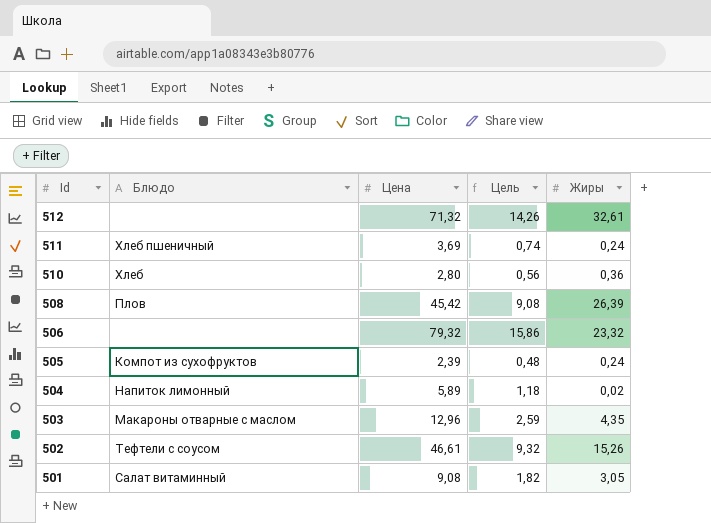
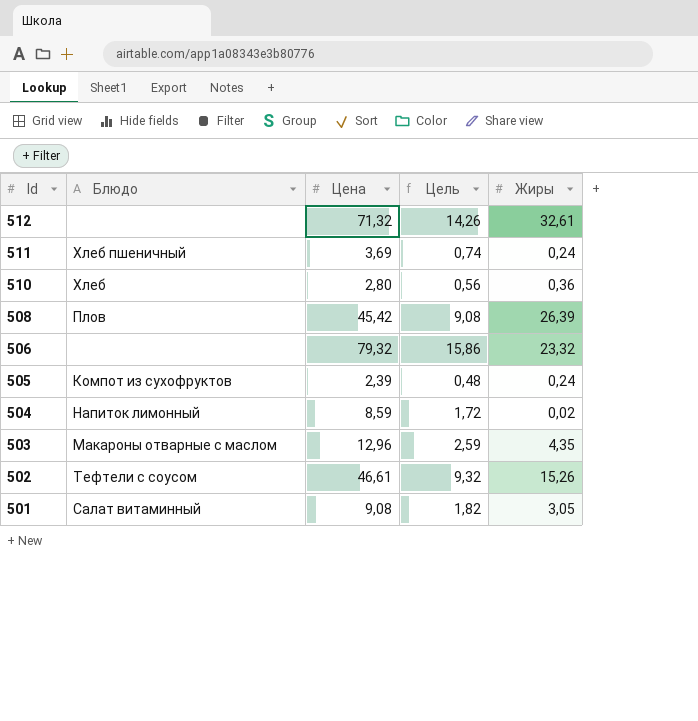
504 | Цена: 5,89 -> 8,59
504 | Цель: 1,18 -> 1,72

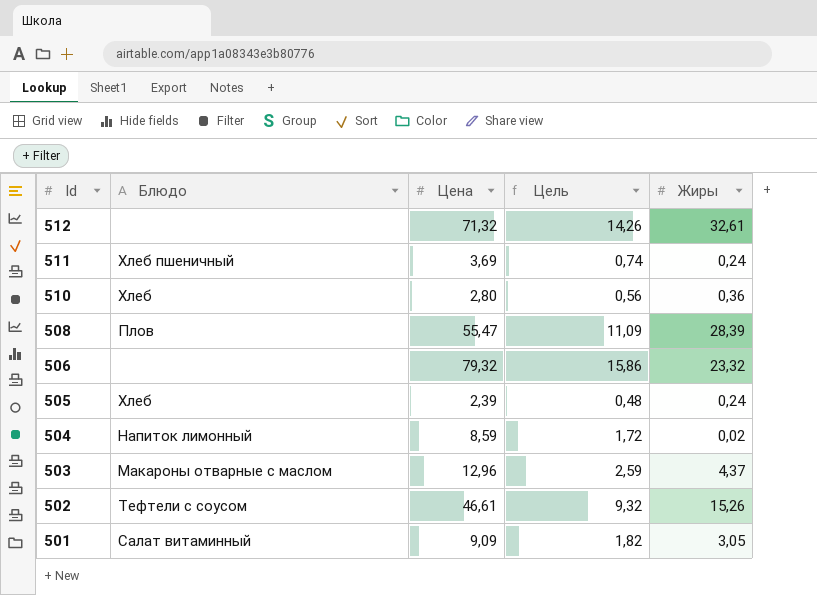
508 | Цена: 45,42 -> 55,47
508 | Цель: 9,08 -> 11,09
508 | Жиры: 26,39 -> 28,39
505 | Блюдо: Компот из сухофруктов -> Хлеб
503 | Жиры: 4,35 -> 4,37
501 | Цена: 9,08 -> 9,09

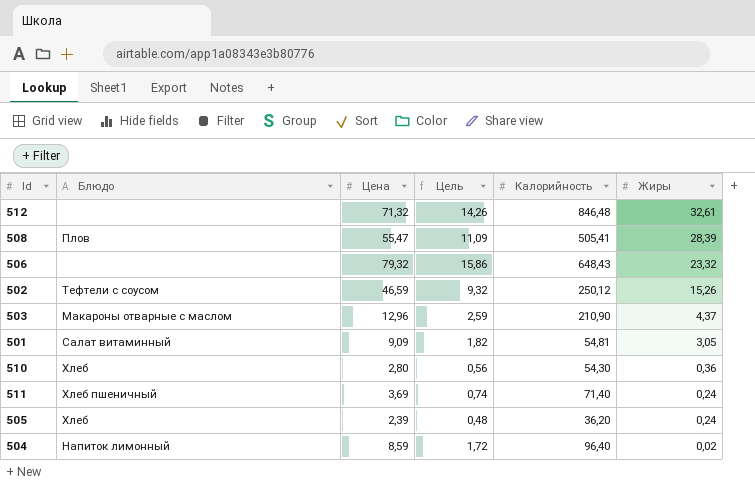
row order: Id descending -> Жиры descending
column Калорийность | position: none -> 5
502 | Цена: 46,61 -> 46,59

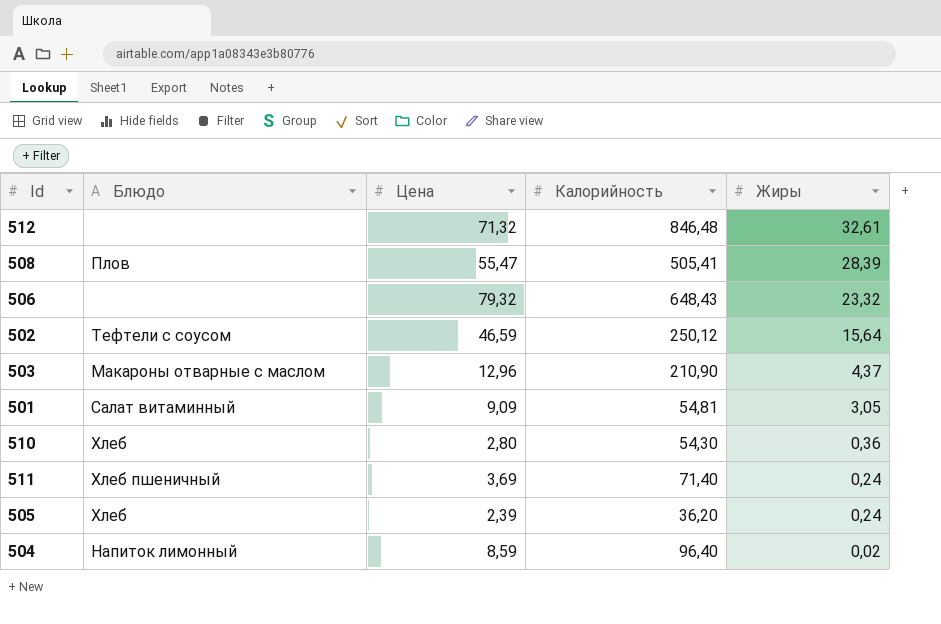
column Цель | formula: [Цена] * 0,2 -> none
502 | Жиры: 15,26 -> 15,64

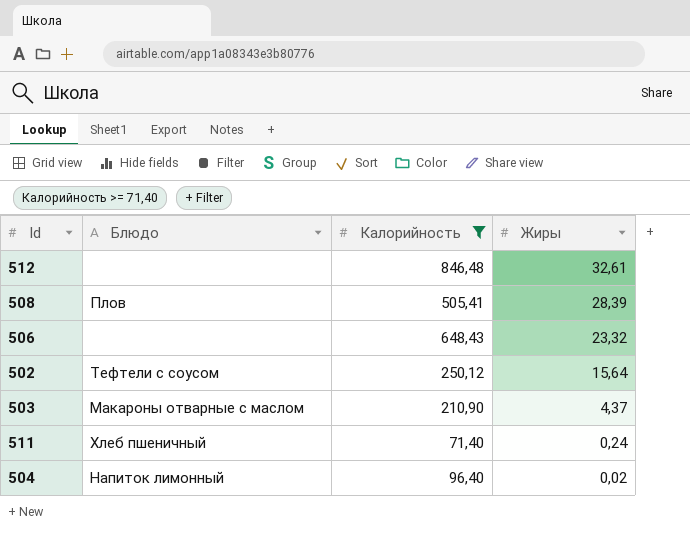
filter: none -> Калорийность >= 71,40
column Цена | position: 3 -> none

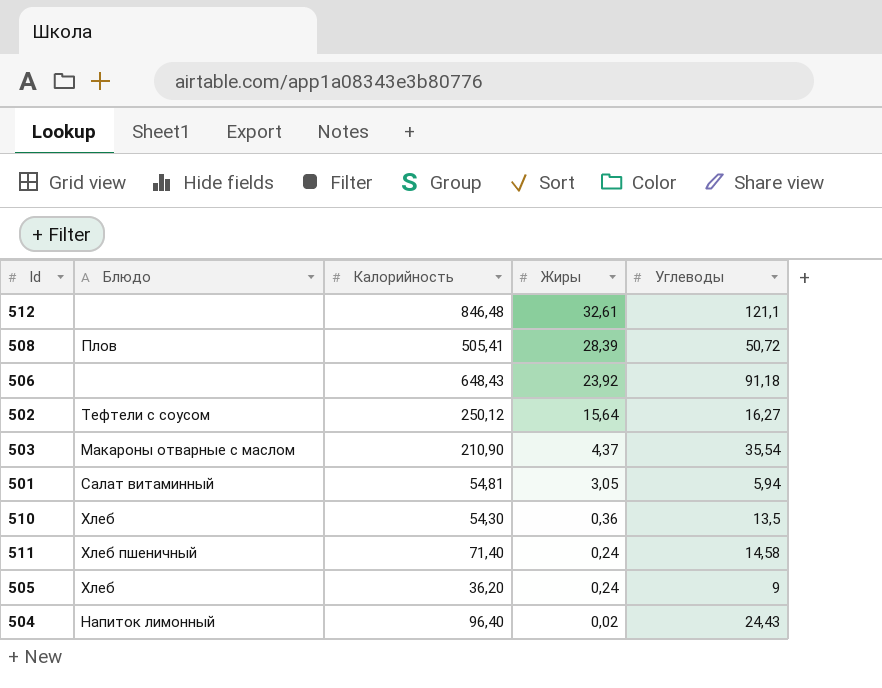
filter: Калорийность >= 71,40 -> none
column Углеводы | position: none -> 5
506 | Жиры: 23,32 -> 23,92

